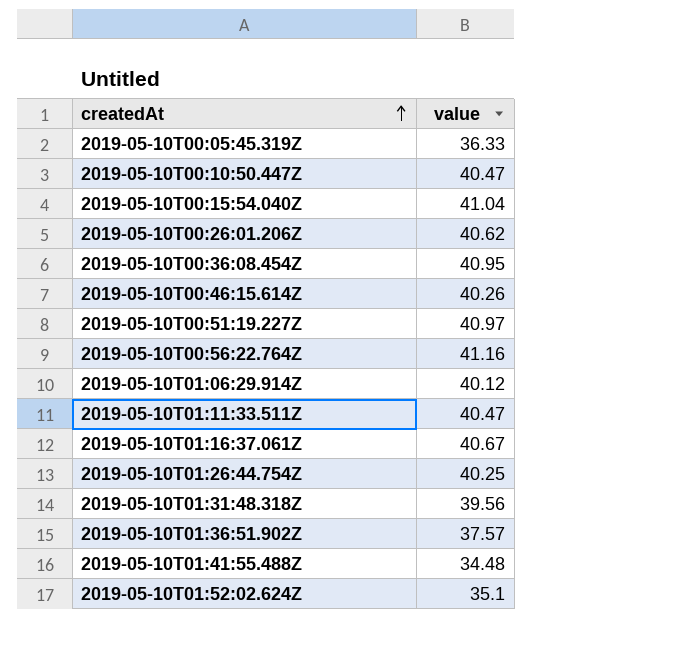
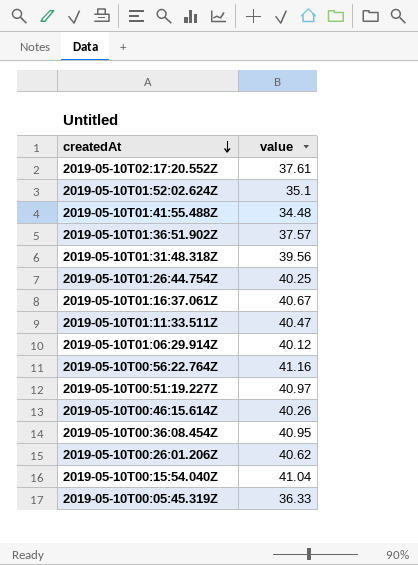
row order: createdAt ascending -> createdAt descending
row 2019-05-10T00:10:50.447Z: 40.47 -> none
row 2019-05-10T02:17:20.552Z: none -> 37.61

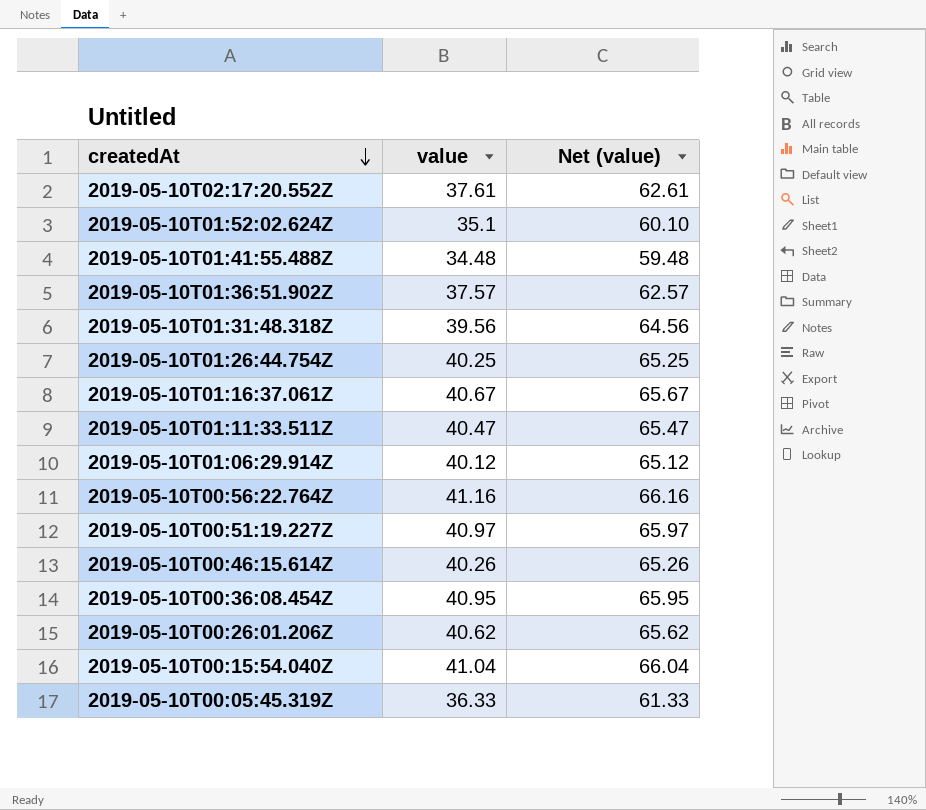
column Net (value) | formula: none -> [value] + 25

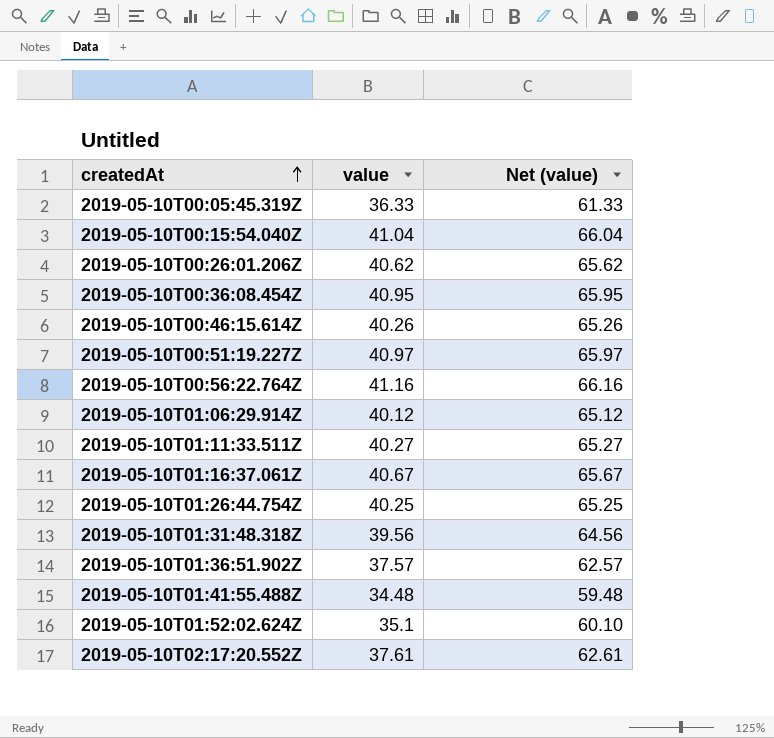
row order: createdAt descending -> createdAt ascending
2019-05-10T01:11:33.511Z | value: 40.47 -> 40.27
2019-05-10T01:11:33.511Z | Net (value): 65.47 -> 65.27

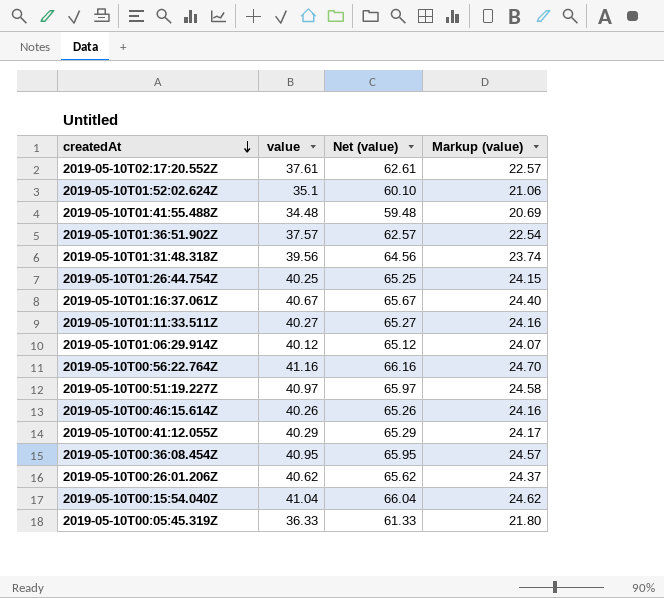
row order: createdAt ascending -> createdAt descending
column Markup (value) | formula: none -> [value] * 0.6
row 2019-05-10T00:41:12.055Z: none -> 40.29 | 65.29 | 24.17

